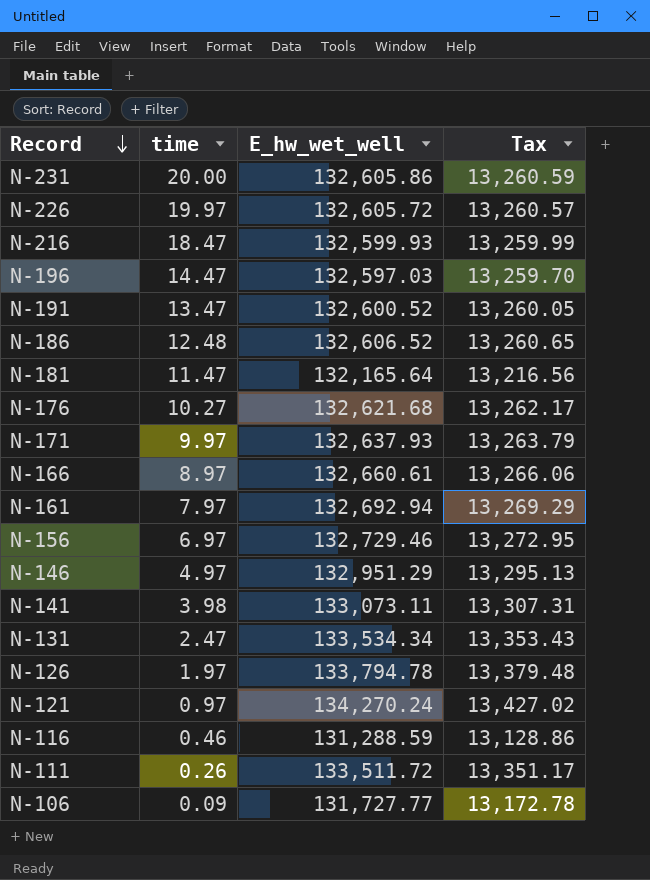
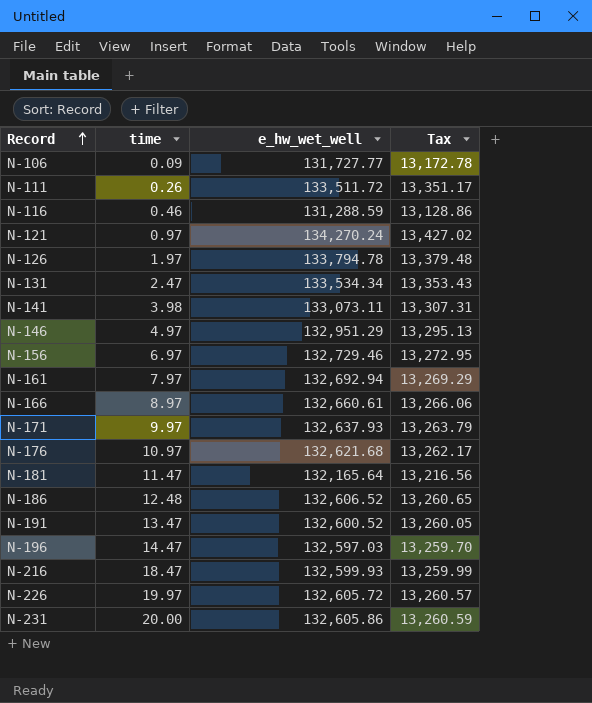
row order: Record descending -> Record ascending
column name: E_hw_wet_well -> e_hw_wet_well
N-176 | time: 10.27 -> 10.97

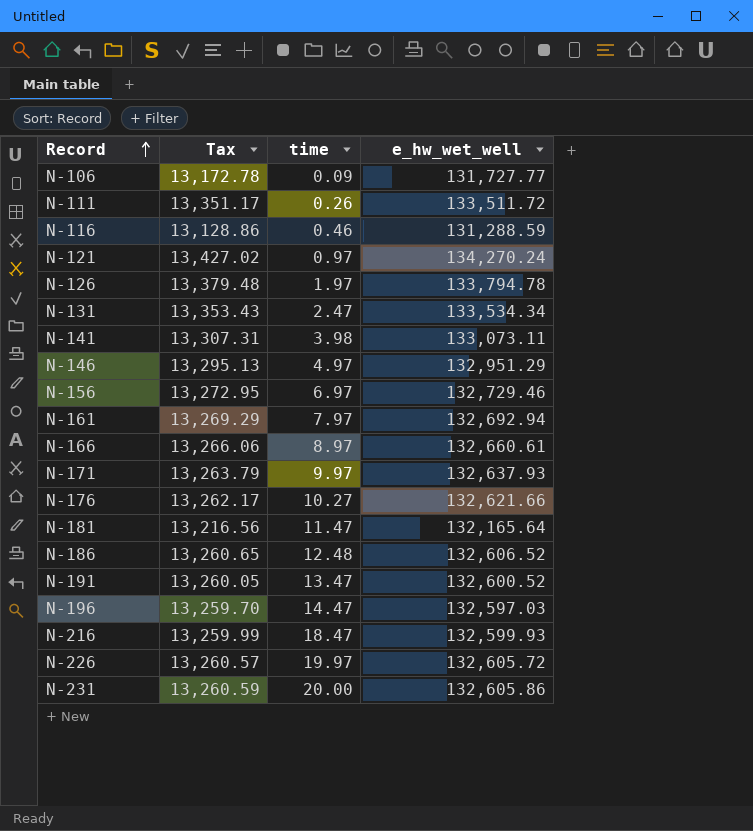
column Tax | position: 4 -> 2
N-176 | time: 10.97 -> 10.27
N-176 | e_hw_wet_well: 132,621.68 -> 132,621.66

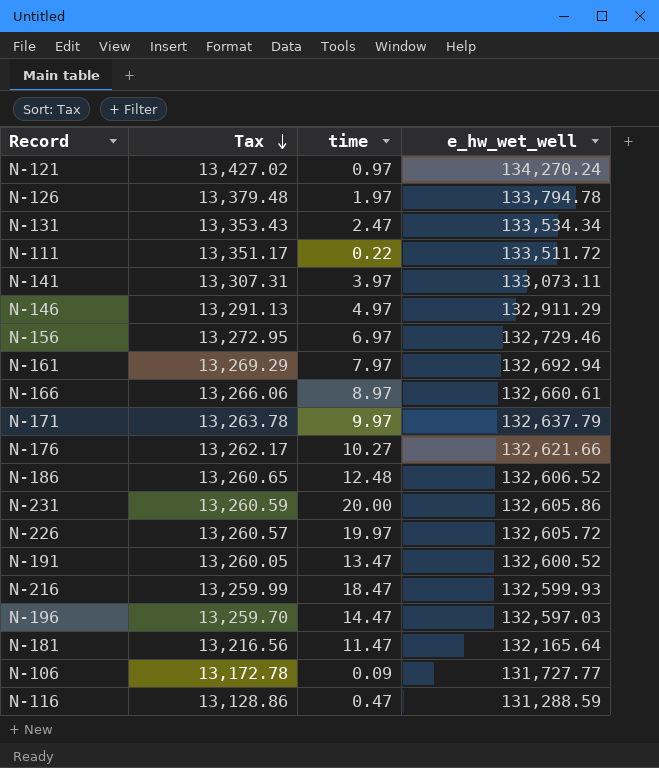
row order: Record ascending -> Tax descending
N-111 | time: 0.26 -> 0.22
N-141 | time: 3.98 -> 3.97
N-146 | Tax: 13,295.13 -> 13,291.13
N-146 | e_hw_wet_well: 132,951.29 -> 132,911.29
N-171 | Tax: 13,263.79 -> 13,263.78
N-171 | e_hw_wet_well: 132,637.93 -> 132,637.79
N-116 | time: 0.46 -> 0.47

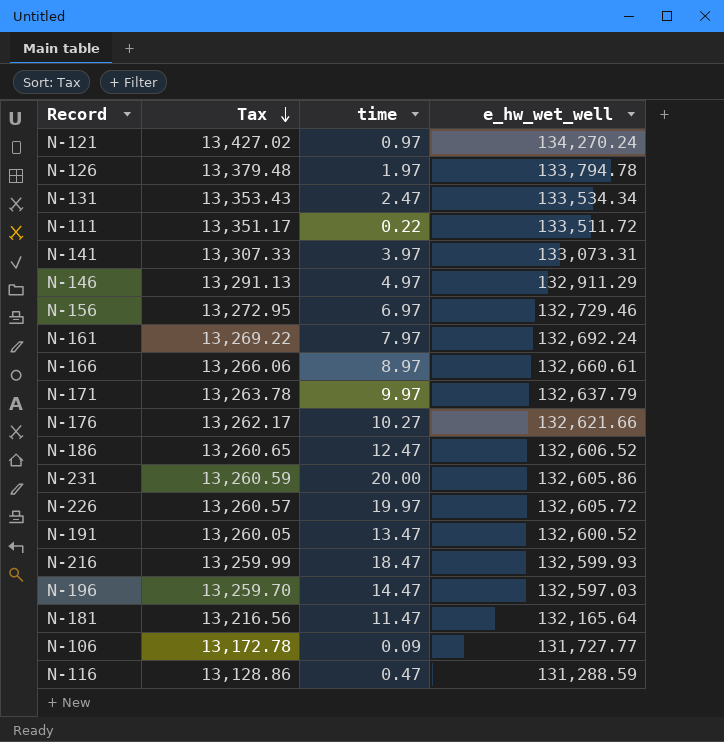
N-141 | Tax: 13,307.31 -> 13,307.33
N-141 | e_hw_wet_well: 133,073.11 -> 133,073.31
N-161 | Tax: 13,269.29 -> 13,269.22
N-161 | e_hw_wet_well: 132,692.94 -> 132,692.24
N-186 | time: 12.48 -> 12.47

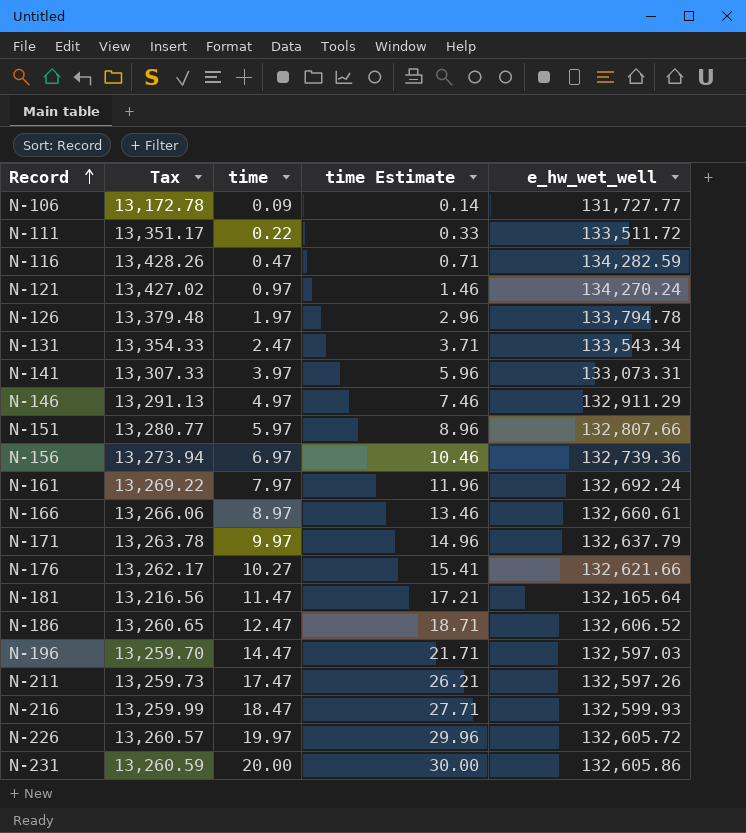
row order: Tax descending -> Record ascending
column time Estimate | formula: none -> [time] * 1.5
row N-191: 13,260.05 | 13.47 | 132,600.52 -> none
N-116 | Tax: 13,128.86 -> 13,428.26
N-116 | e_hw_wet_well: 131,288.59 -> 134,282.59
N-131 | Tax: 13,353.43 -> 13,354.33
N-131 | e_hw_wet_well: 133,534.34 -> 133,543.34
row N-151: none -> 13,280.77 | 5.97 | 8.96 | 132,807.66
N-156 | Tax: 13,272.95 -> 13,273.94
N-156 | e_hw_wet_well: 132,729.46 -> 132,739.36
row N-211: none -> 13,259.73 | 17.47 | 26.21 | 132,597.26

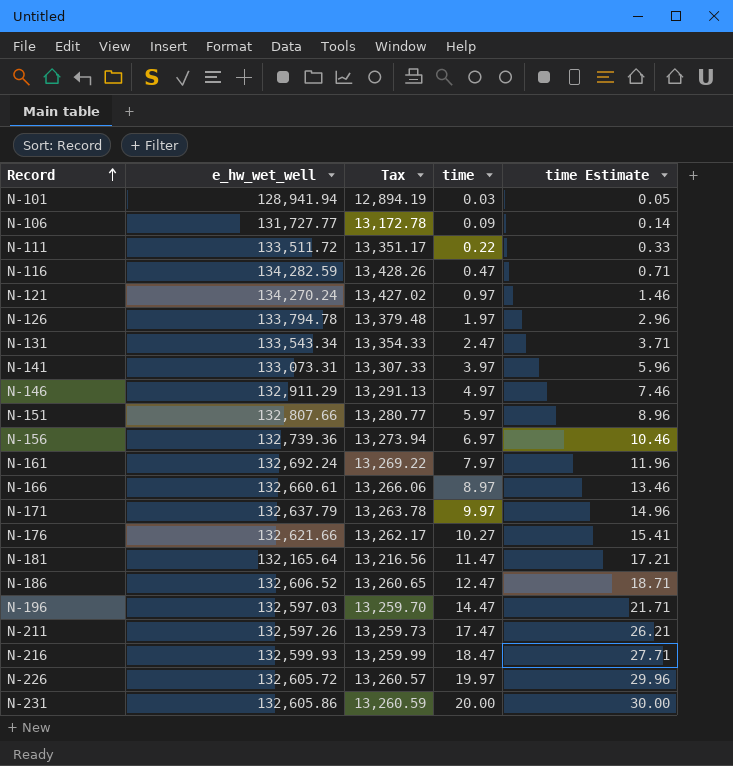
column e_hw_wet_well | position: 5 -> 2
row N-101: none -> 128,941.94 | 12,894.19 | 0.03 | 0.05

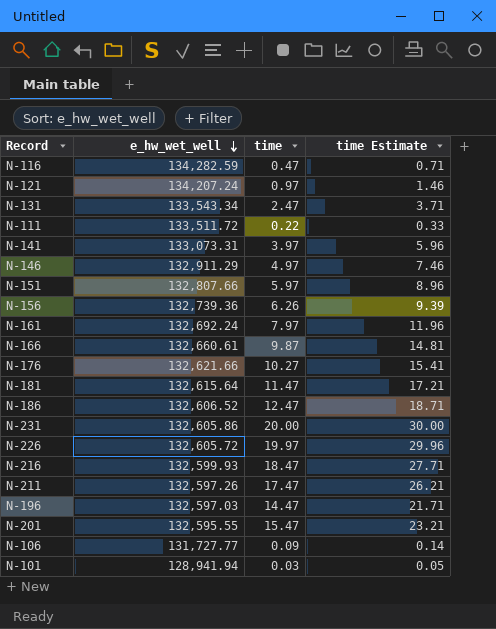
row order: Record ascending -> e_hw_wet_well descending
column Tax | formula: [e_hw_wet_well] * 0.1 -> none
row N-126: 133,794.78 | 13,379.48 | 1.97 | 2.96 -> none
row N-171: 132,637.79 | 13,263.78 | 9.97 | 14.96 -> none
N-121 | e_hw_wet_well: 134,270.24 -> 134,207.24
N-156 | time: 6.97 -> 6.26
N-156 | time Estimate: 10.46 -> 9.39
N-166 | time: 8.97 -> 9.87
N-166 | time Estimate: 13.46 -> 14.81
N-181 | e_hw_wet_well: 132,165.64 -> 132,615.64
row N-201: none -> 132,595.55 | 15.47 | 23.21

